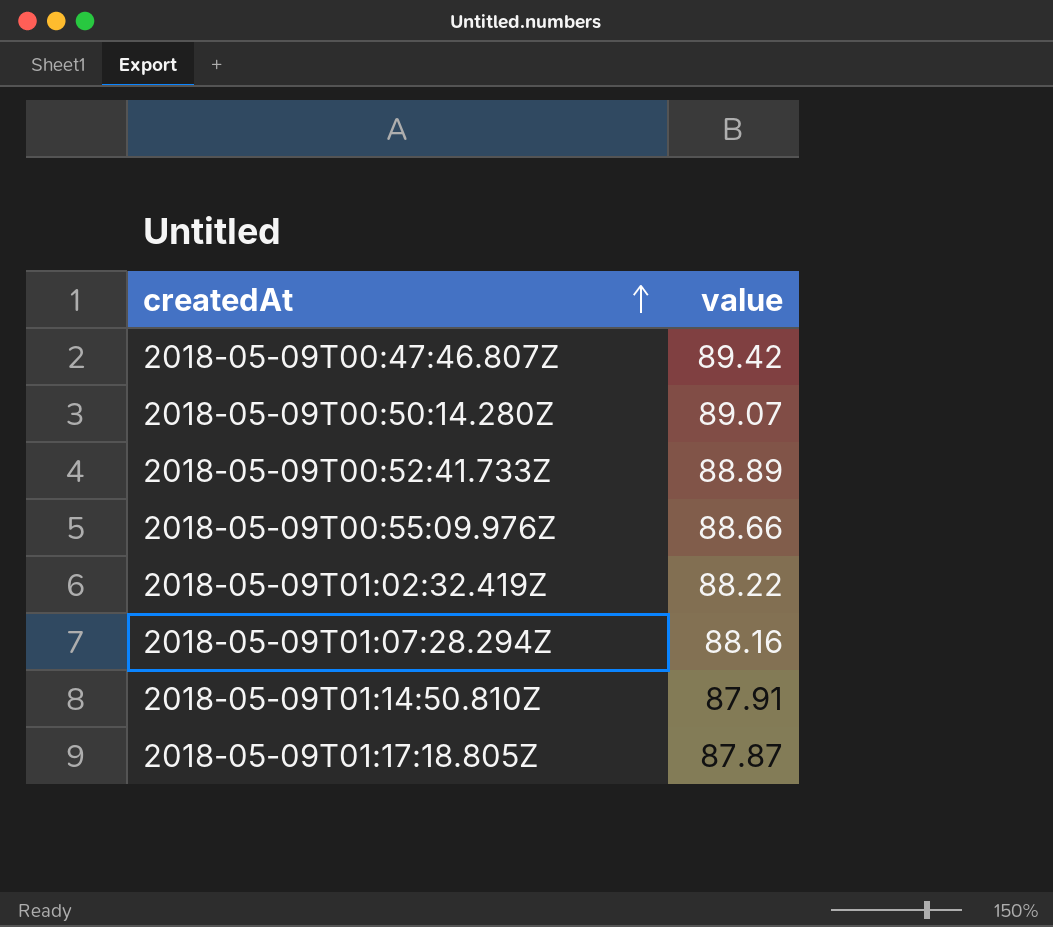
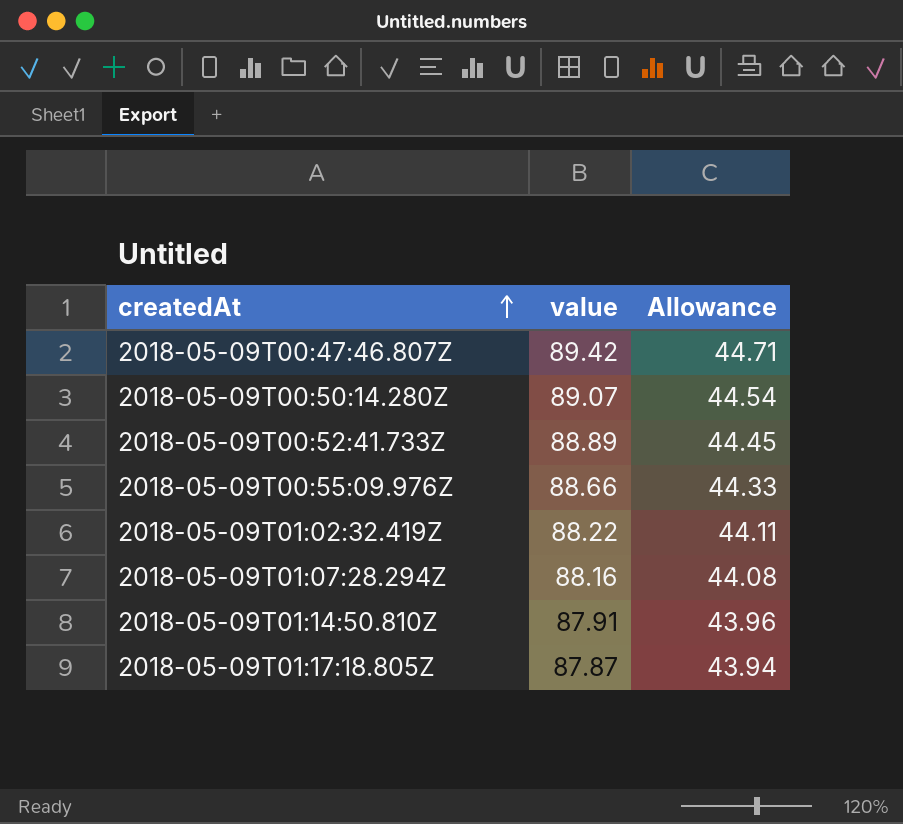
column Allowance | formula: none -> [value] * 0.5

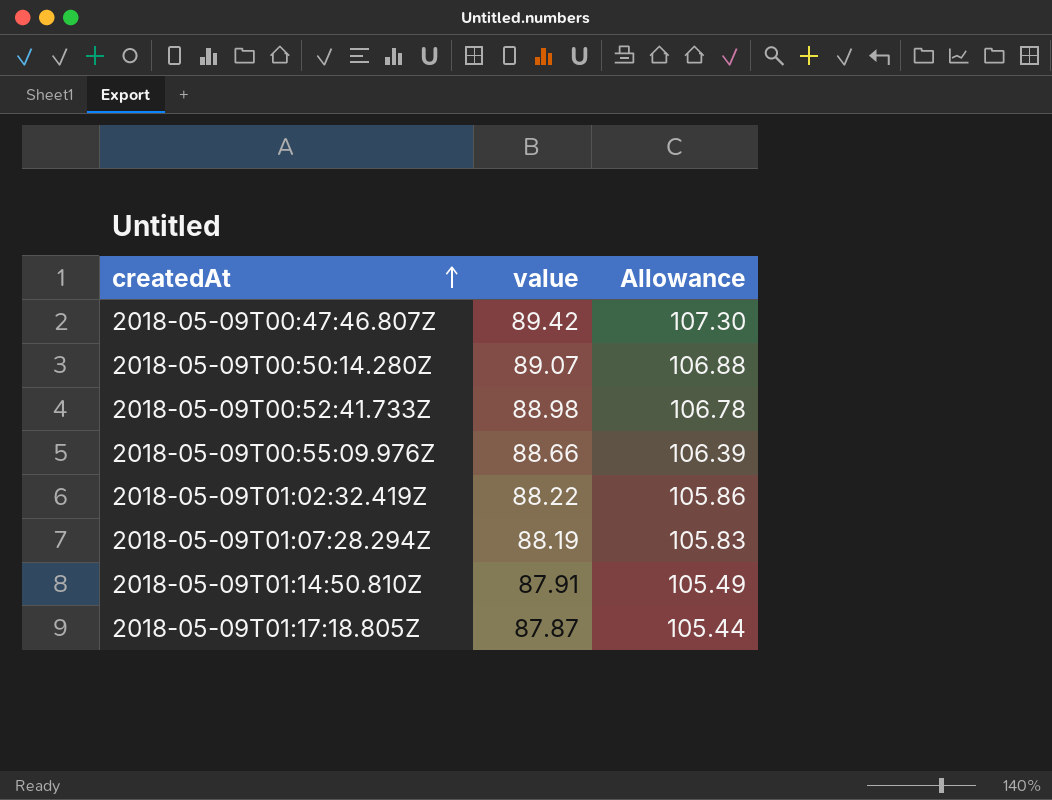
column Allowance | formula: [value] * 0.5 -> [value] * 1.2
2018-05-09T00:52:41.733Z | value: 88.89 -> 88.98
2018-05-09T01:07:28.294Z | value: 88.16 -> 88.19

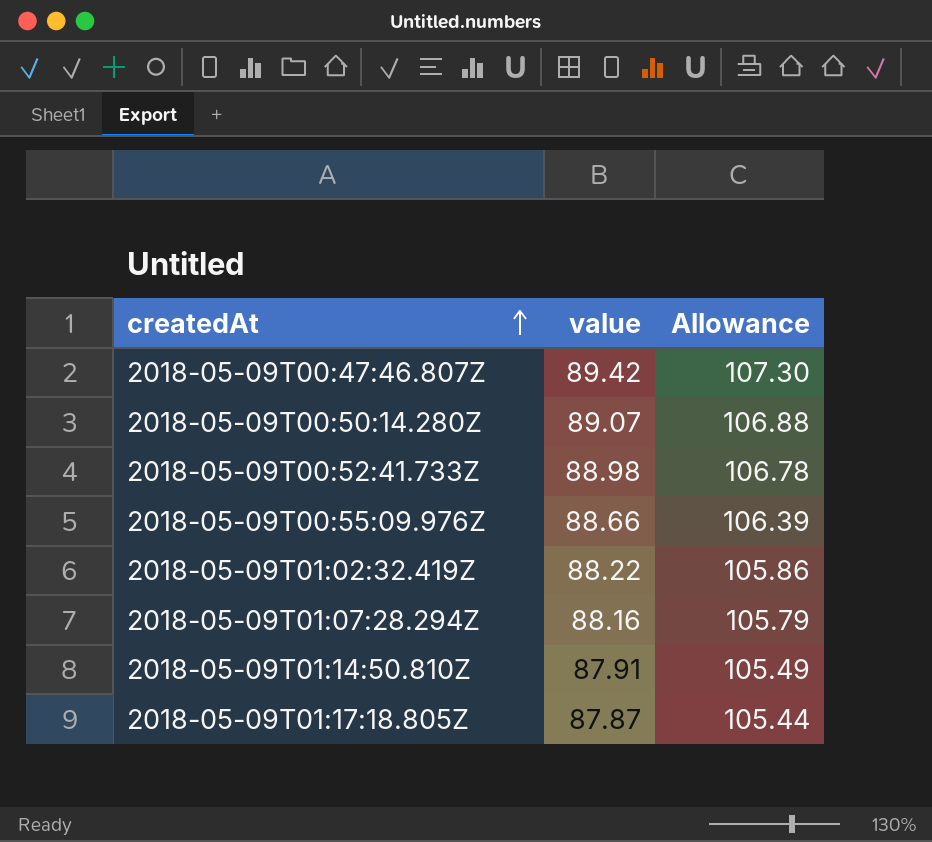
2018-05-09T01:07:28.294Z | value: 88.19 -> 88.16
2018-05-09T01:07:28.294Z | Allowance: 105.83 -> 105.79

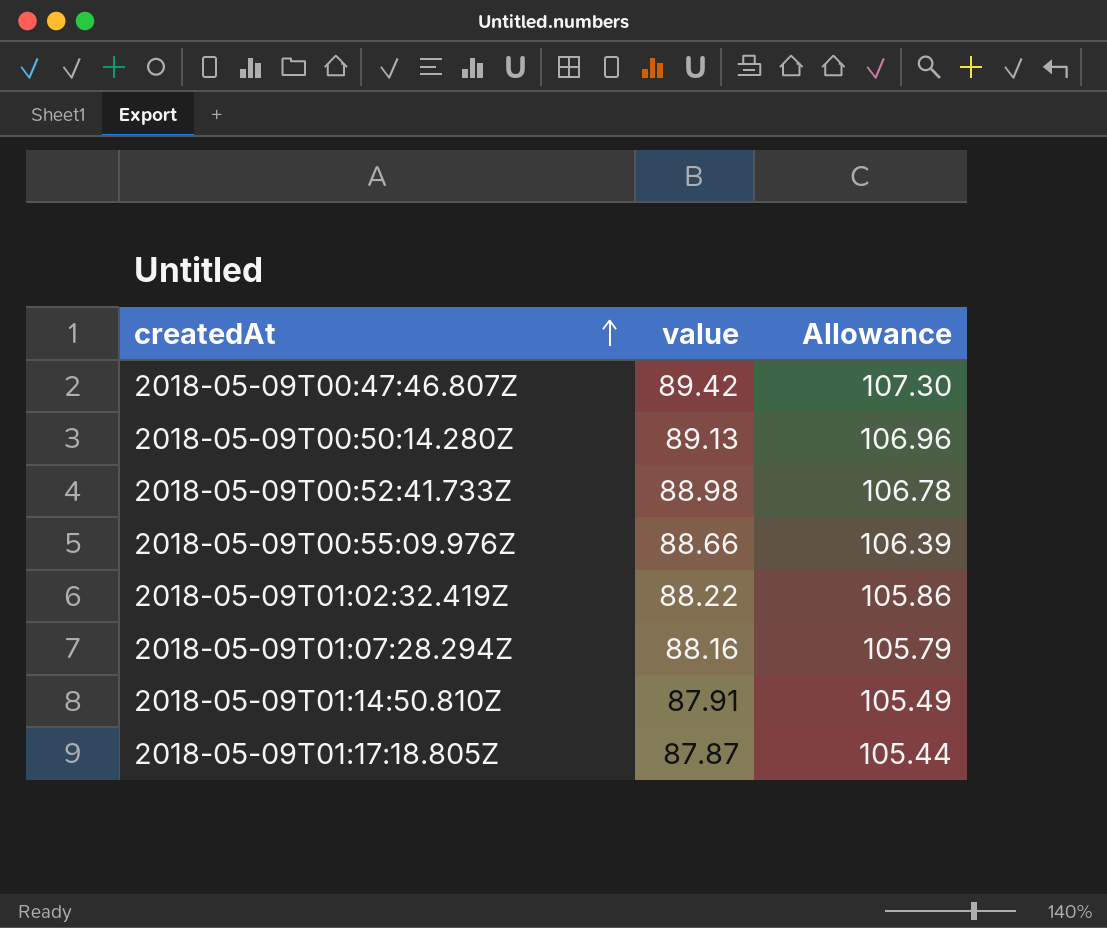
2018-05-09T00:50:14.280Z | value: 89.07 -> 89.13
2018-05-09T00:50:14.280Z | Allowance: 106.88 -> 106.96

